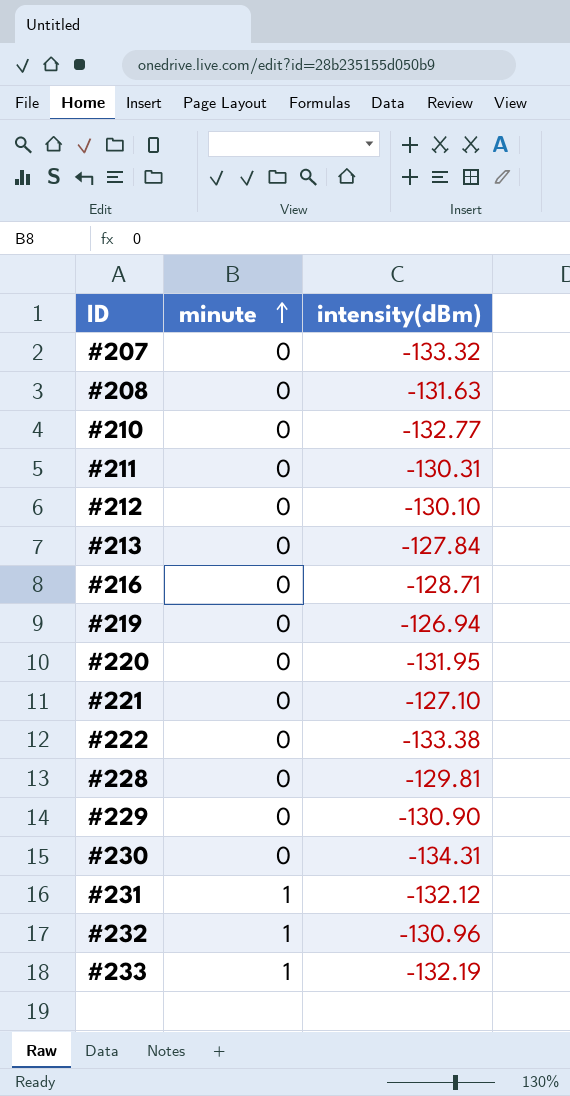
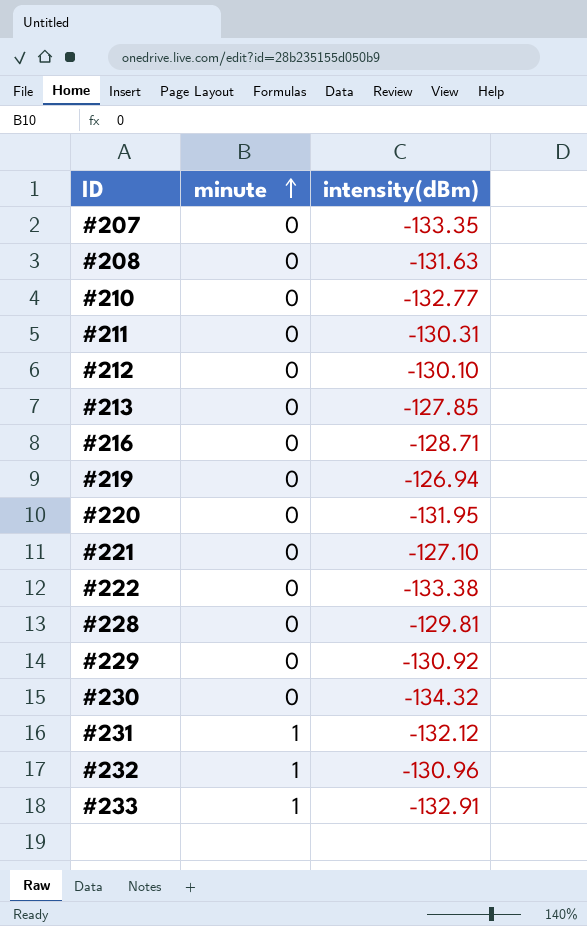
#207 | intensity(dBm): -133.32 -> -133.35
#213 | intensity(dBm): -127.84 -> -127.85
#229 | intensity(dBm): -130.90 -> -130.92
#230 | intensity(dBm): -134.31 -> -134.32
#233 | intensity(dBm): -132.19 -> -132.91

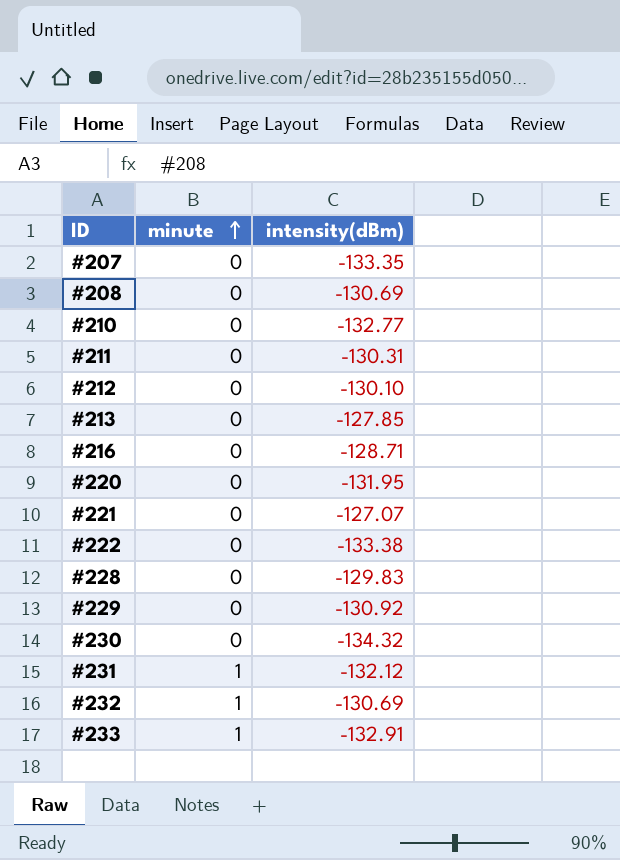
row #219: 0 | -126.94 -> none
#208 | intensity(dBm): -131.63 -> -130.69
#221 | intensity(dBm): -127.10 -> -127.07
#228 | intensity(dBm): -129.81 -> -129.83
#232 | intensity(dBm): -130.96 -> -130.69

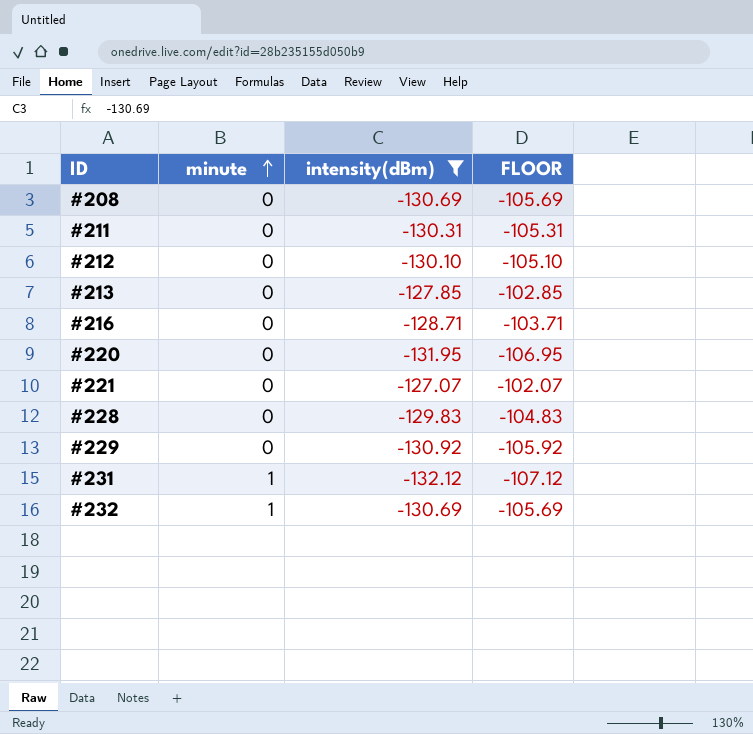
filter: none -> intensity(dBm) >= -132.12
column FLOOR | formula: none -> [intensity(dBm)] + 25

